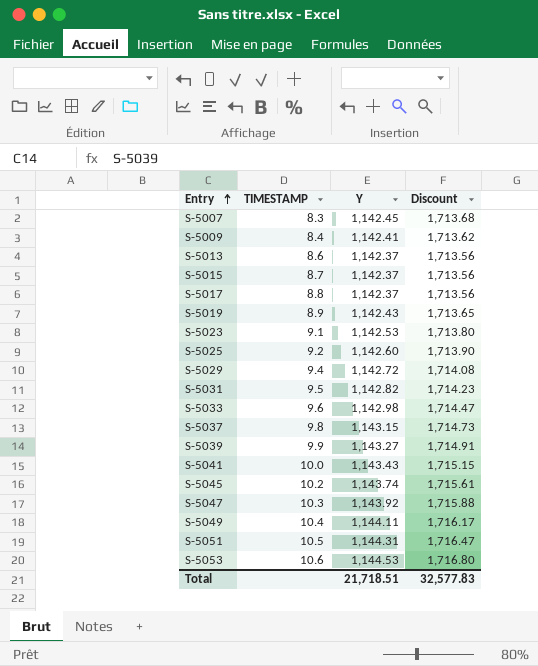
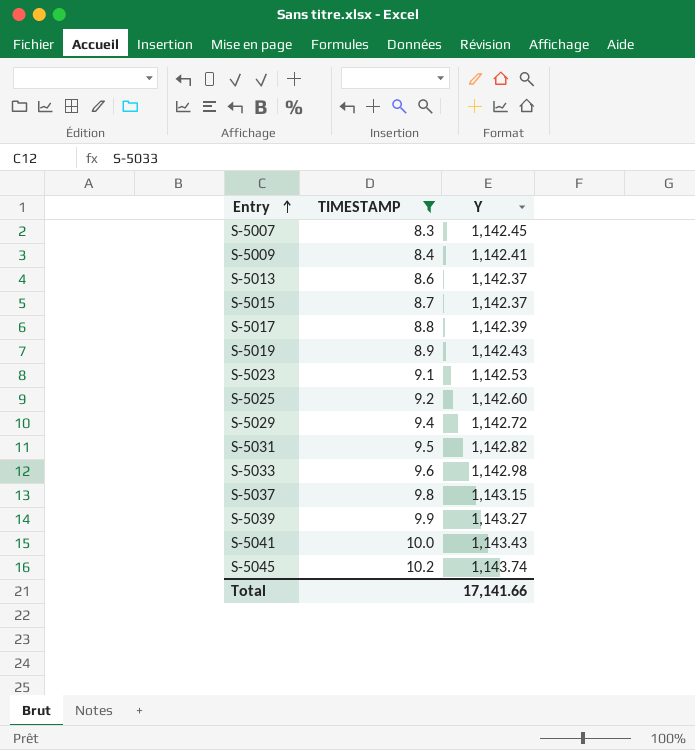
filter: none -> TIMESTAMP <= 10.2
column Discount | formula: [Y] * 1.5 -> none
S-5017 | Y: 1,142.37 -> 1,142.39
Total | Y: 21,718.51 -> 17,141.66

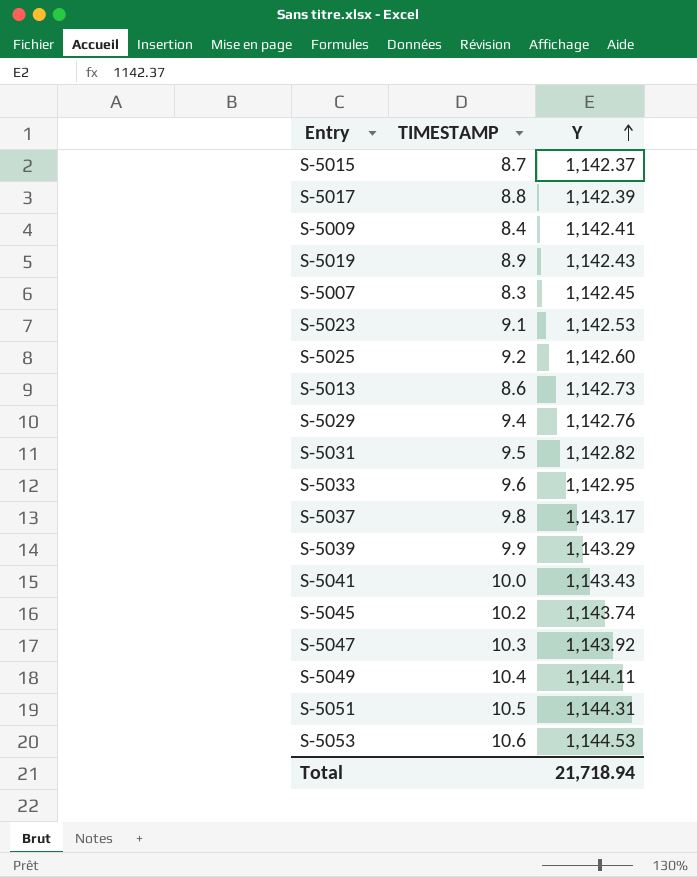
filter: TIMESTAMP <= 10.2 -> none
row order: Entry ascending -> Y ascending
S-5013 | Y: 1,142.37 -> 1,142.73
S-5029 | Y: 1,142.72 -> 1,142.76
S-5033 | Y: 1,142.98 -> 1,142.95
S-5037 | Y: 1,143.15 -> 1,143.17
S-5039 | Y: 1,143.27 -> 1,143.29
Total | Y: 17,141.66 -> 21,718.94

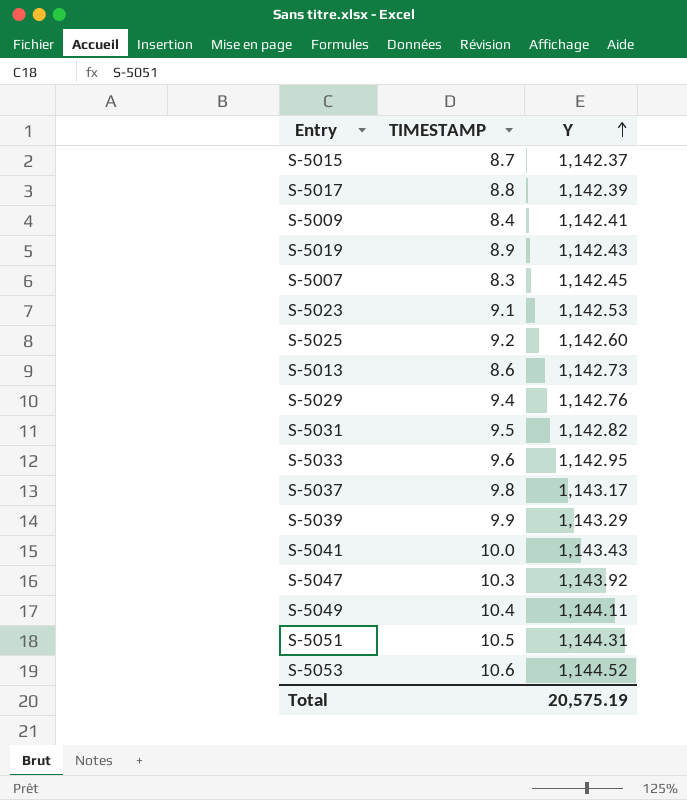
row S-5045: 10.2 | 1,143.74 -> none
S-5053 | Y: 1,144.53 -> 1,144.52
Total | Y: 21,718.94 -> 20,575.19

